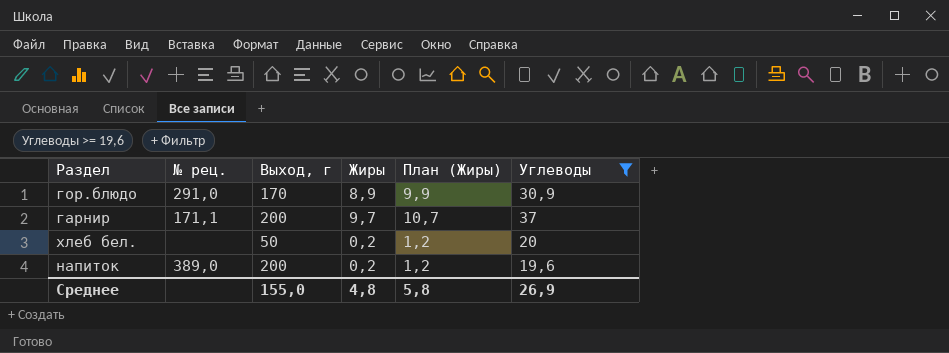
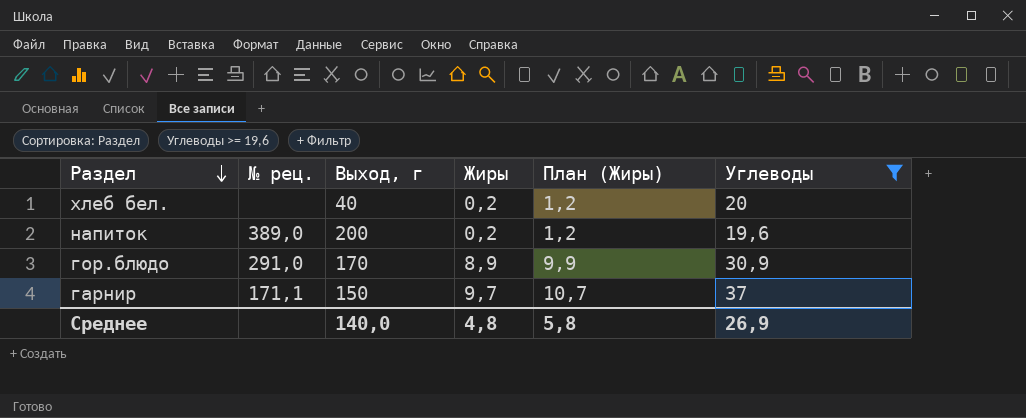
row order: none -> Раздел descending
хлеб бел. | Выход, г: 50 -> 40
гарнир | Выход, г: 200 -> 150
Среднее | Выход, г: 155,0 -> 140,0

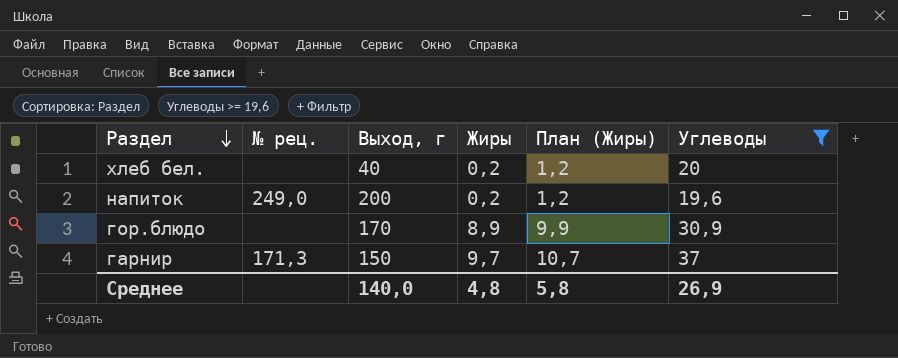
напиток | № рец.: 389,0 -> 249,0
гор.блюдо | № рец.: 291,0 -> none
гарнир | № рец.: 171,1 -> 171,3

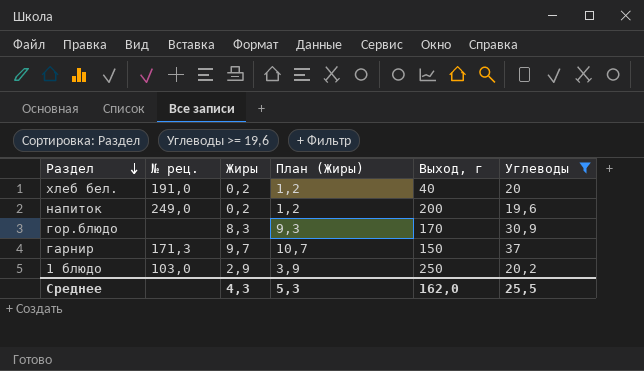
column Выход, г | position: 3 -> 5
хлеб бел. | № рец.: none -> 191,0
гор.блюдо | Жиры: 8,9 -> 8,3
гор.блюдо | План (Жиры): 9,9 -> 9,3
row 1 блюдо: none -> 103,0 | 2,9 | 3,9 | 250 | 20,2
Среднее | Жиры: 4,8 -> 4,3
Среднее | План (Жиры): 5,8 -> 5,3
Среднее | Выход, г: 140,0 -> 162,0
Среднее | Углеводы: 26,9 -> 25,5

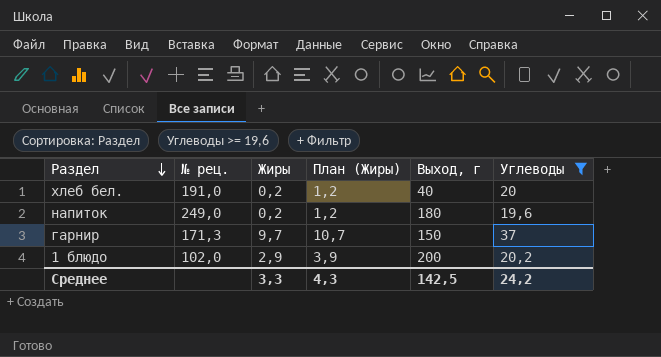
row гор.блюдо: none | 8,3 | 9,3 | 170 | 30,9 -> none
напиток | Выход, г: 200 -> 180
1 блюдо | № рец.: 103,0 -> 102,0
1 блюдо | Выход, г: 250 -> 200
Среднее | Жиры: 4,3 -> 3,3
Среднее | План (Жиры): 5,3 -> 4,3
Среднее | Выход, г: 162,0 -> 142,5
Среднее | Углеводы: 25,5 -> 24,2

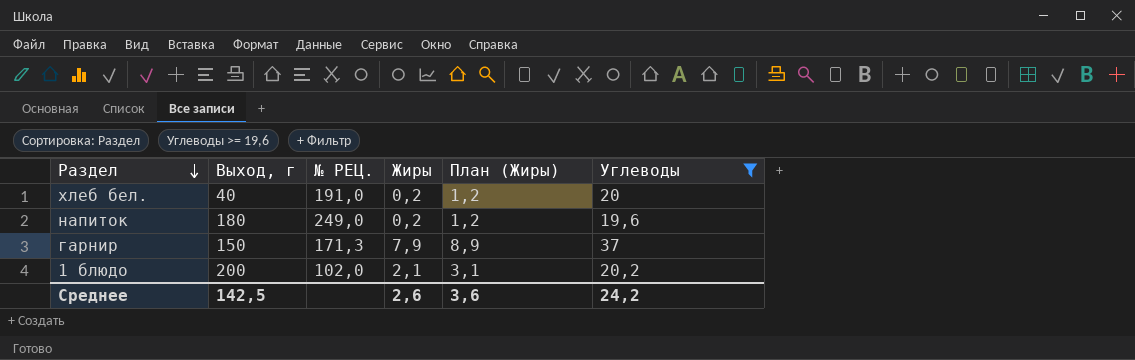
column Выход, г | position: 5 -> 2
column name: № рец. -> № РЕЦ.
гарнир | Жиры: 9,7 -> 7,9
гарнир | План (Жиры): 10,7 -> 8,9
1 блюдо | Жиры: 2,9 -> 2,1
1 блюдо | План (Жиры): 3,9 -> 3,1
Среднее | Жиры: 3,3 -> 2,6
Среднее | План (Жиры): 4,3 -> 3,6

